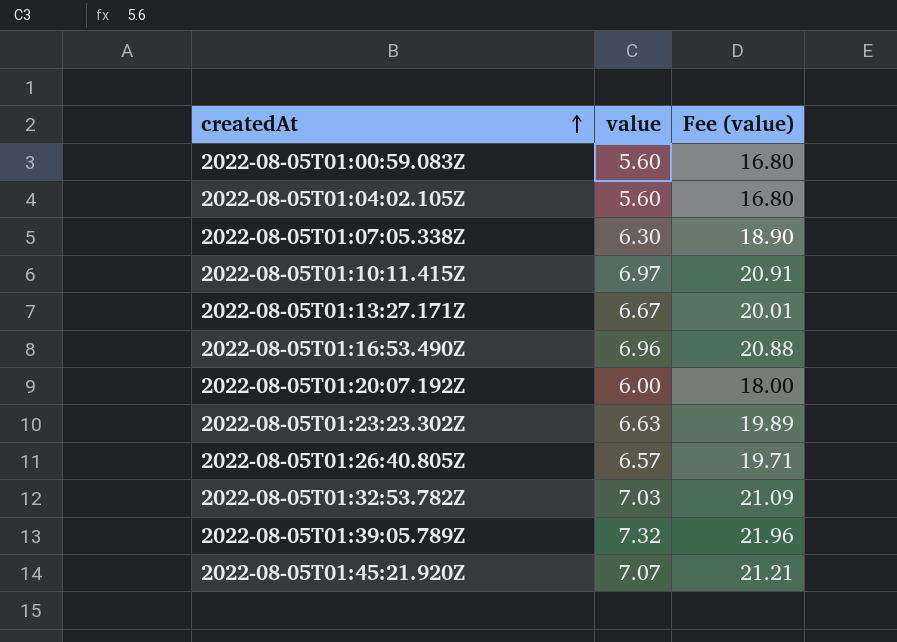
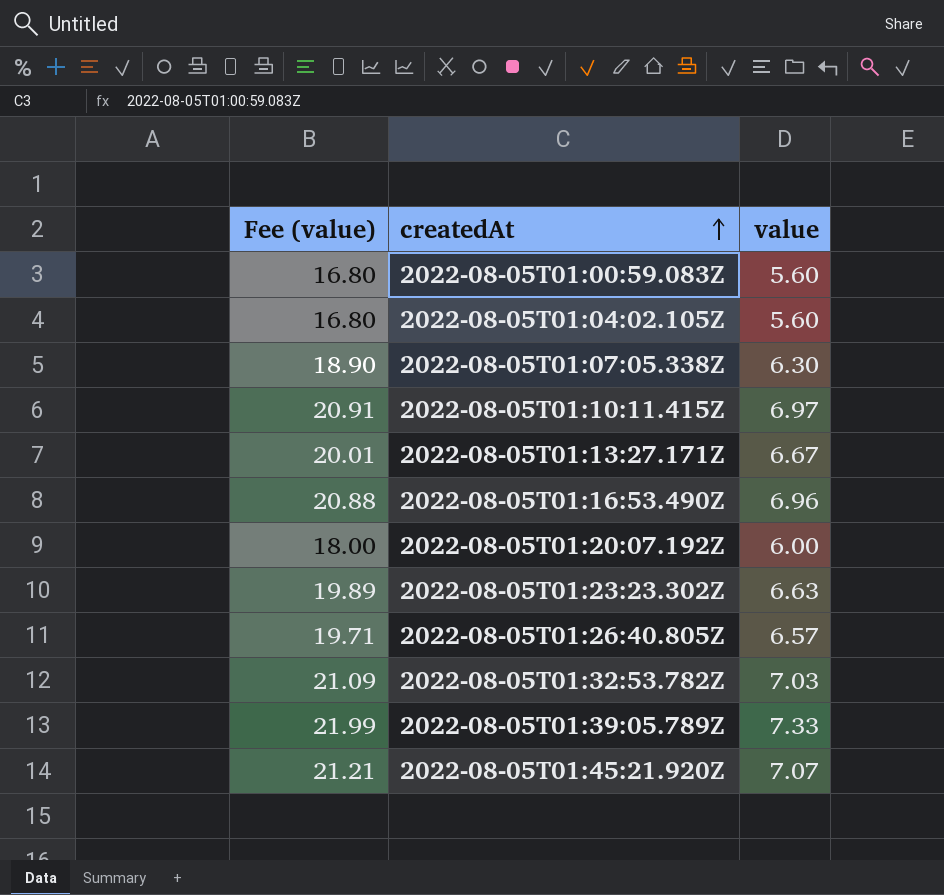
column Fee (value) | position: 3 -> 1
2022-08-05T01:39:05.789Z | Fee (value): 21.96 -> 21.99
2022-08-05T01:39:05.789Z | value: 7.32 -> 7.33

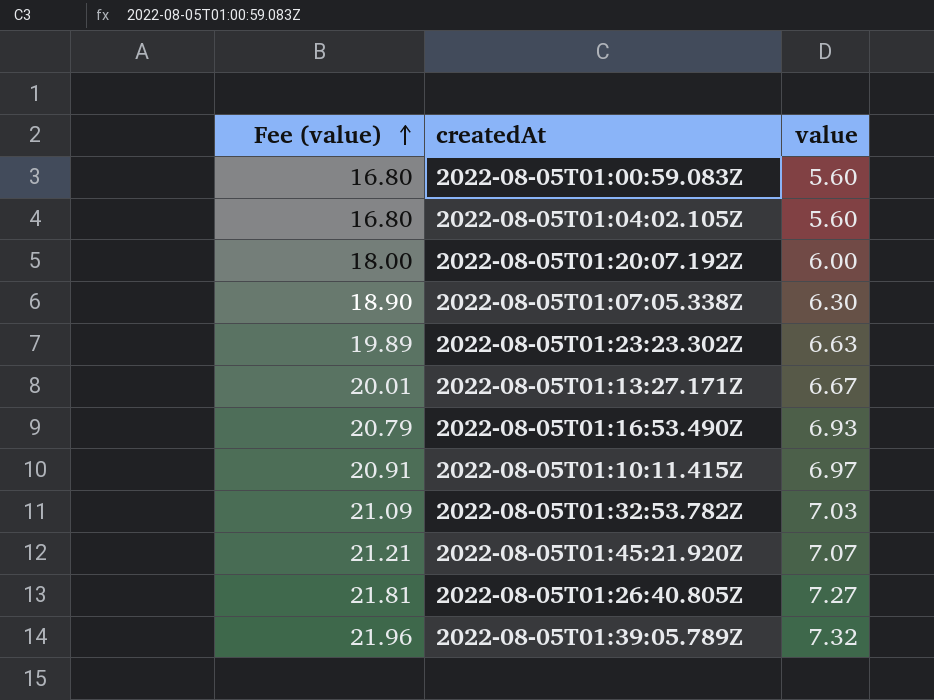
row order: createdAt ascending -> Fee (value) ascending
2022-08-05T01:16:53.490Z | Fee (value): 20.88 -> 20.79
2022-08-05T01:16:53.490Z | value: 6.96 -> 6.93
2022-08-05T01:26:40.805Z | Fee (value): 19.71 -> 21.81
2022-08-05T01:26:40.805Z | value: 6.57 -> 7.27
2022-08-05T01:39:05.789Z | Fee (value): 21.99 -> 21.96
2022-08-05T01:39:05.789Z | value: 7.33 -> 7.32

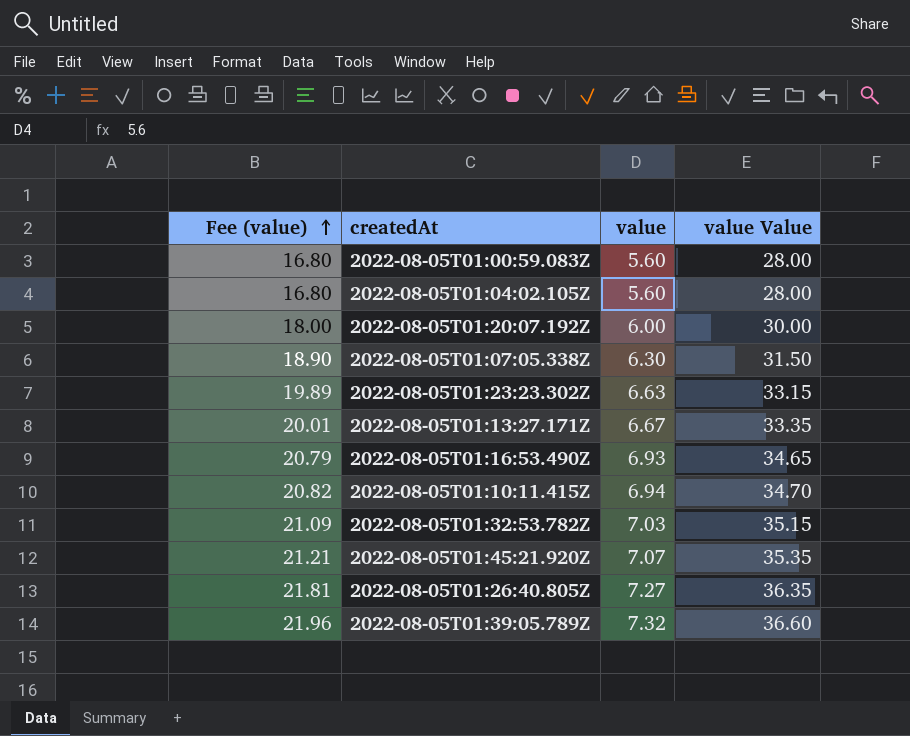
column value Value | formula: none -> [value] * 5
2022-08-05T01:10:11.415Z | Fee (value): 20.91 -> 20.82
2022-08-05T01:10:11.415Z | value: 6.97 -> 6.94

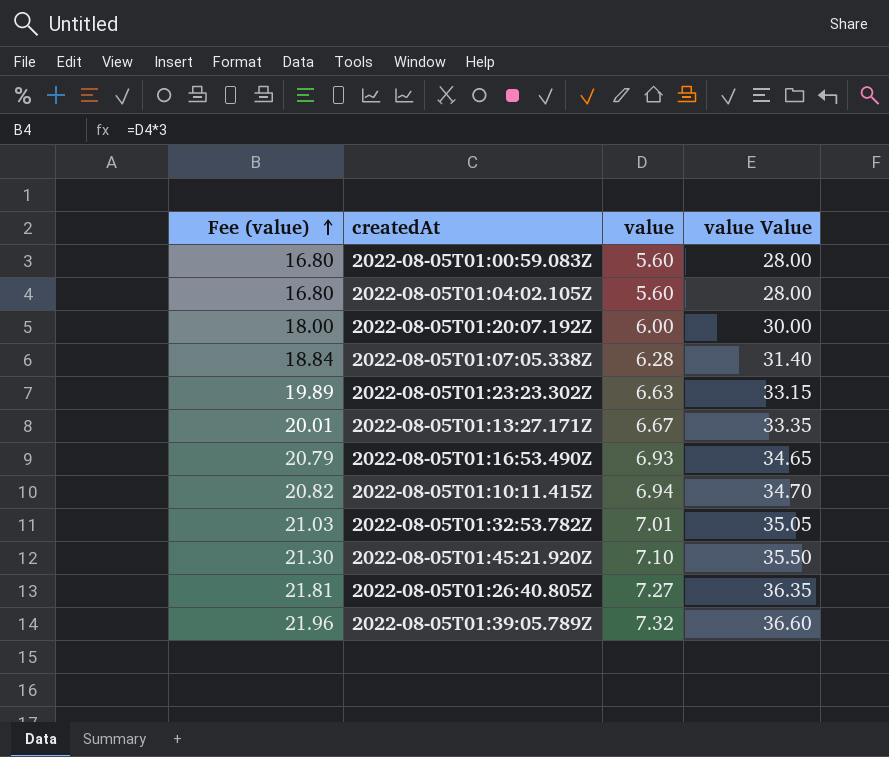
2022-08-05T01:07:05.338Z | Fee (value): 18.90 -> 18.84
2022-08-05T01:07:05.338Z | value: 6.30 -> 6.28
2022-08-05T01:07:05.338Z | value Value: 31.50 -> 31.40
2022-08-05T01:32:53.782Z | Fee (value): 21.09 -> 21.03
2022-08-05T01:32:53.782Z | value: 7.03 -> 7.01
2022-08-05T01:32:53.782Z | value Value: 35.15 -> 35.05
2022-08-05T01:45:21.920Z | Fee (value): 21.21 -> 21.30
2022-08-05T01:45:21.920Z | value: 7.07 -> 7.10
2022-08-05T01:45:21.920Z | value Value: 35.35 -> 35.50

